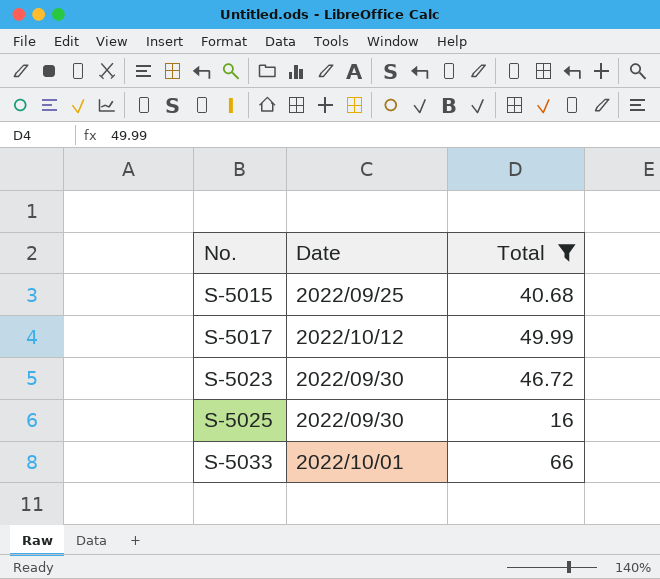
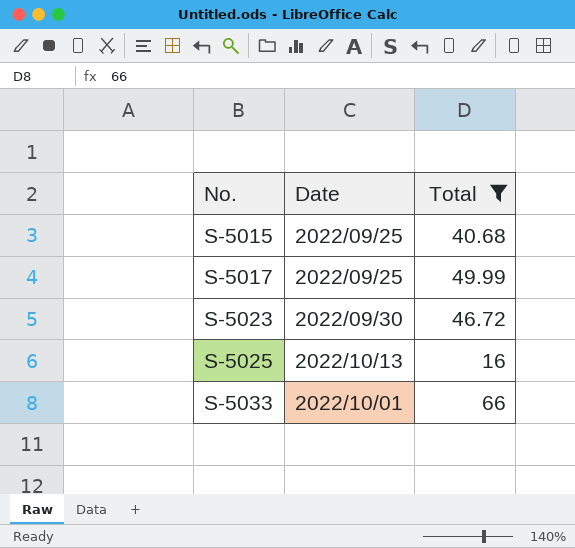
S-5017 | Date: 2022/10/12 -> 2022/09/25
S-5025 | Date: 2022/09/30 -> 2022/10/13

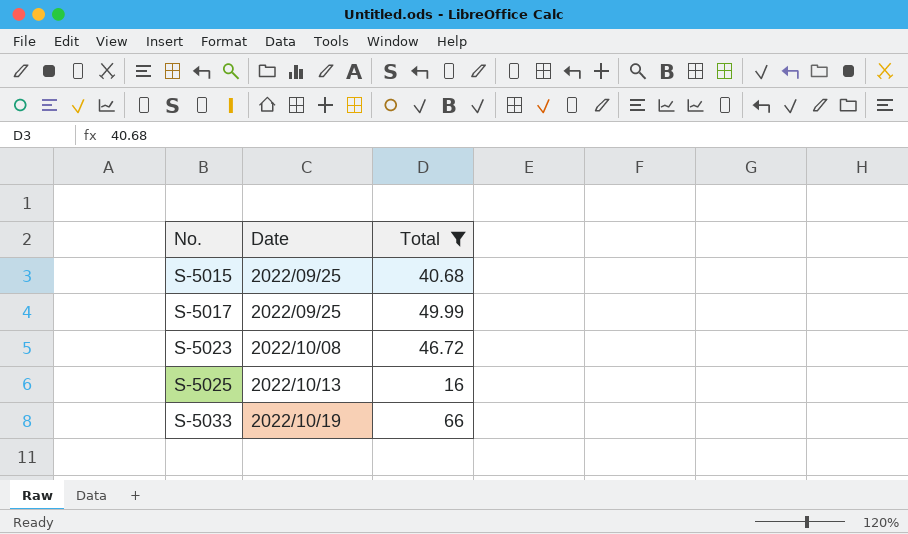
S-5023 | Date: 2022/09/30 -> 2022/10/08
S-5033 | Date: 2022/10/01 -> 2022/10/19

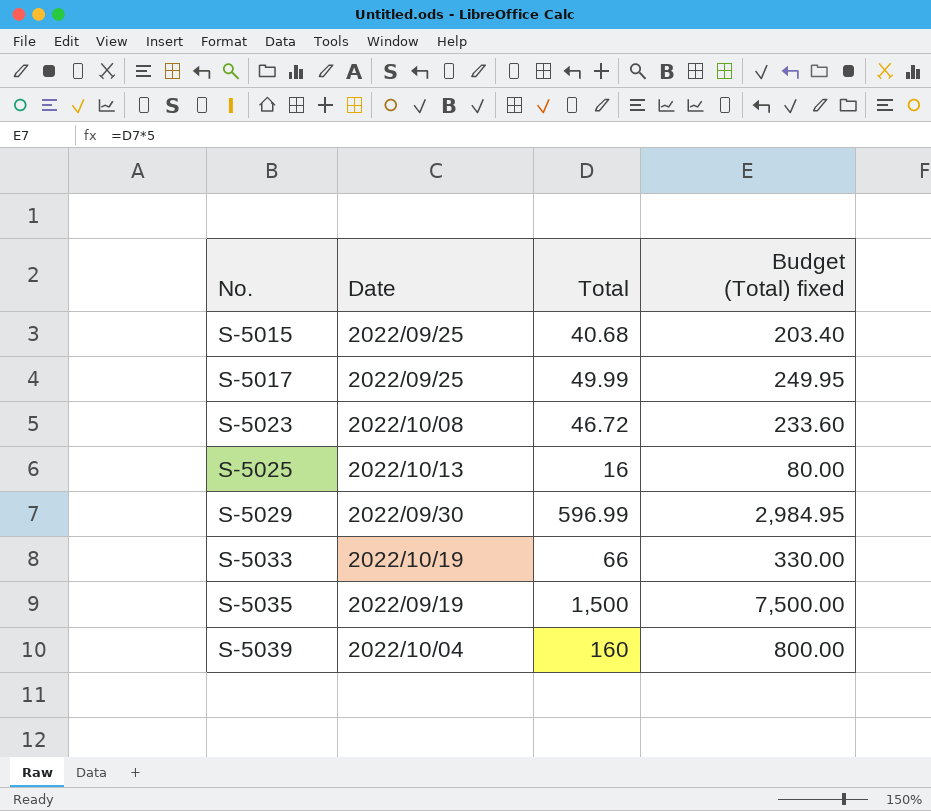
filter: Total <= 66 -> none
column Budget (Total) fixed | formula: none -> [Total] * 5

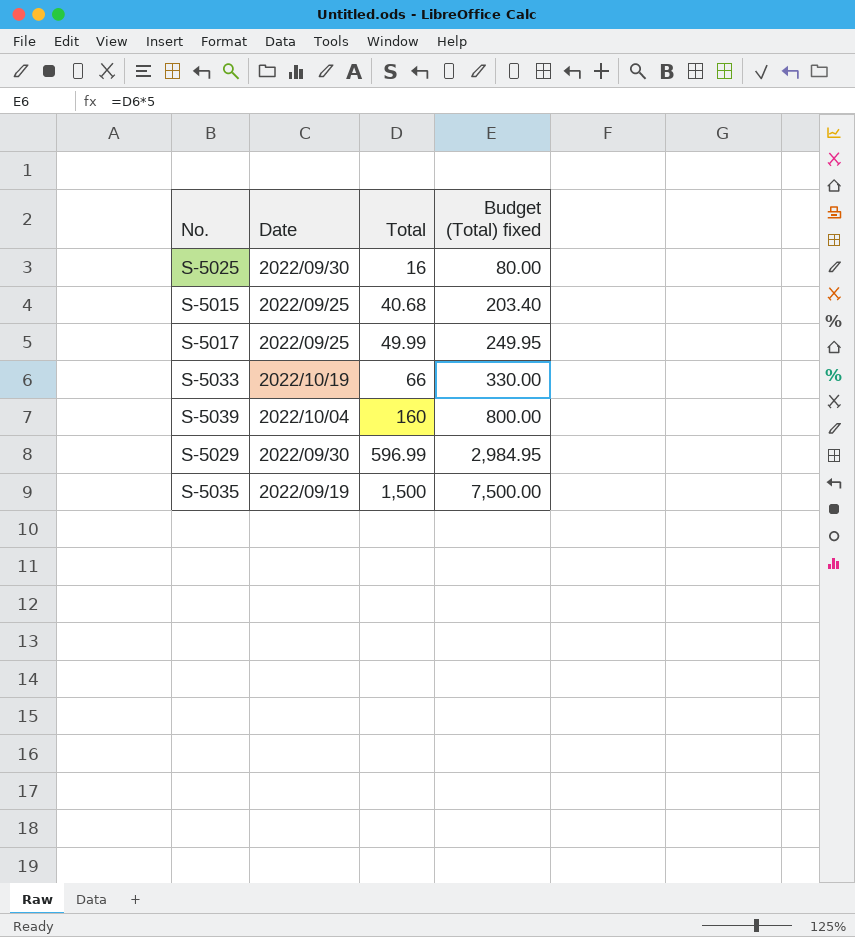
row order: No. ascending -> Total ascending
row S-5023: 2022/10/08 | 46.72 | 233.60 -> none
S-5025 | Date: 2022/10/13 -> 2022/09/30

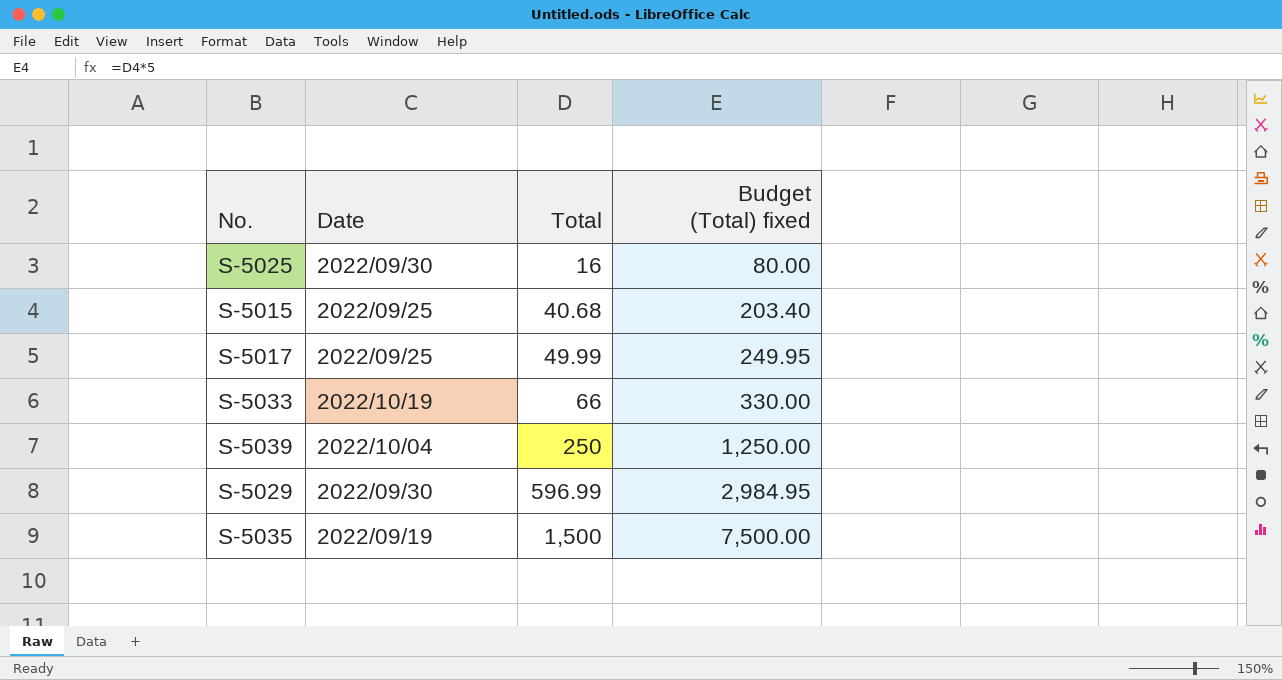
S-5039 | Total: 160 -> 250
S-5039 | Budget (Total) fixed: 800.00 -> 1,250.00

